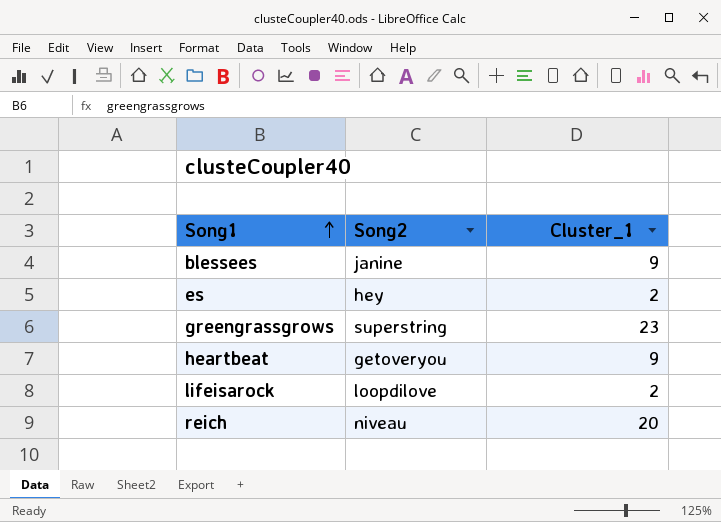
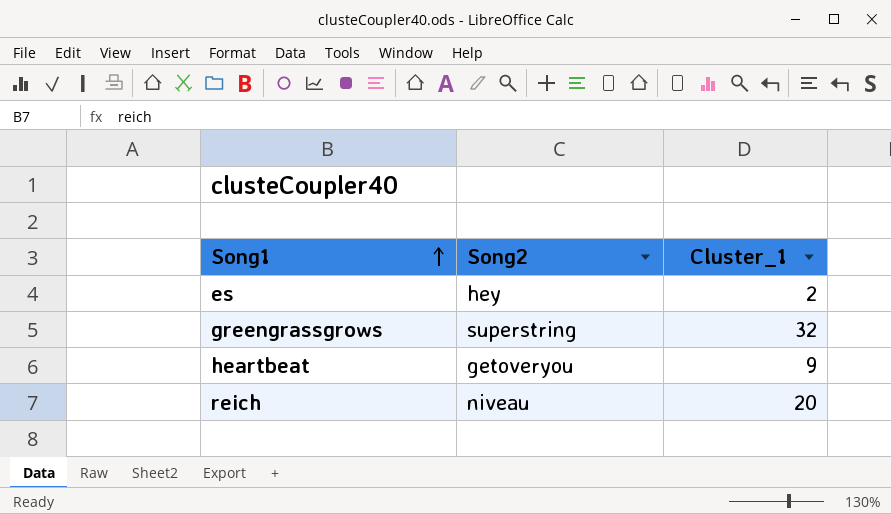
row blessees: janine | 9 -> none
row lifeisarock: loopdilove | 2 -> none
greengrassgrows | Cluster_1: 23 -> 32

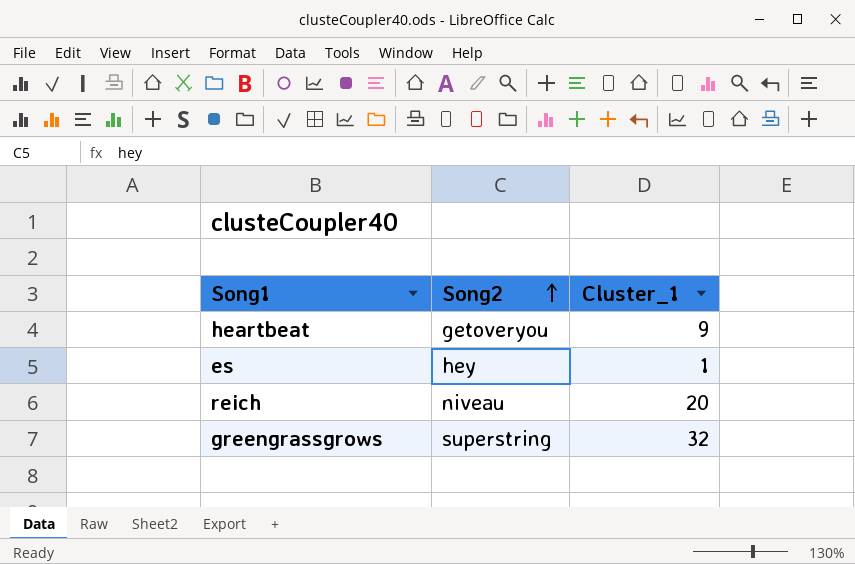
row order: Song1 ascending -> Song2 ascending
es | Cluster_1: 2 -> 1

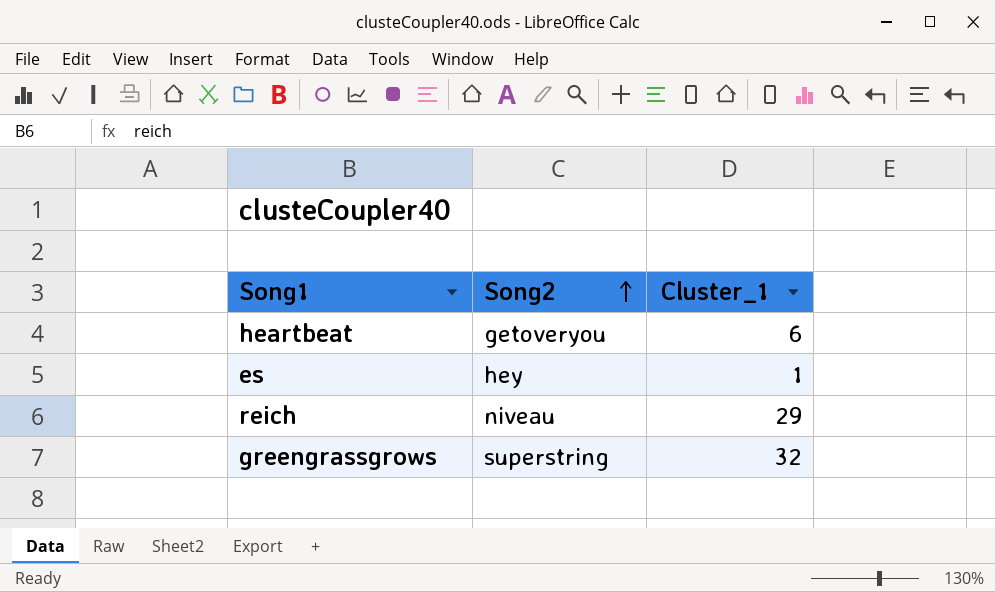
heartbeat | Cluster_1: 9 -> 6
reich | Cluster_1: 20 -> 29

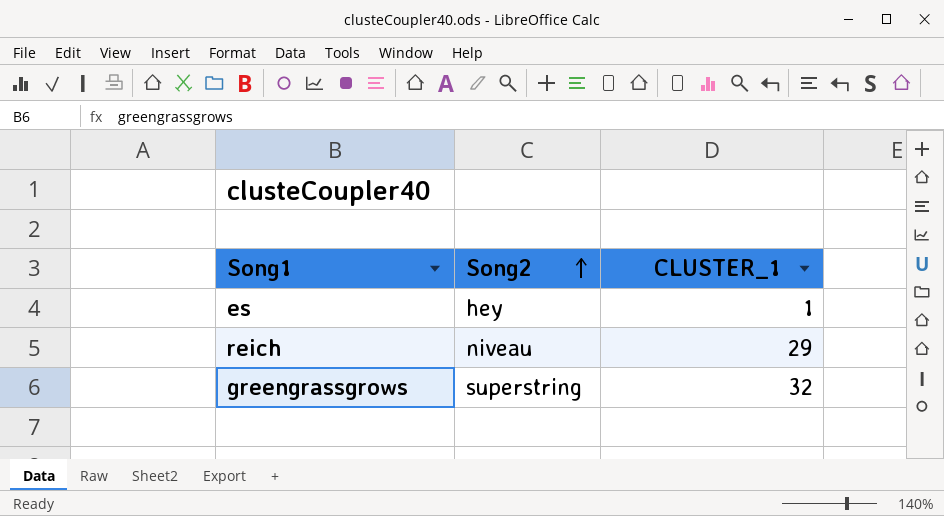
column name: Cluster_1 -> CLUSTER_1
row heartbeat: getoveryou | 6 -> none

